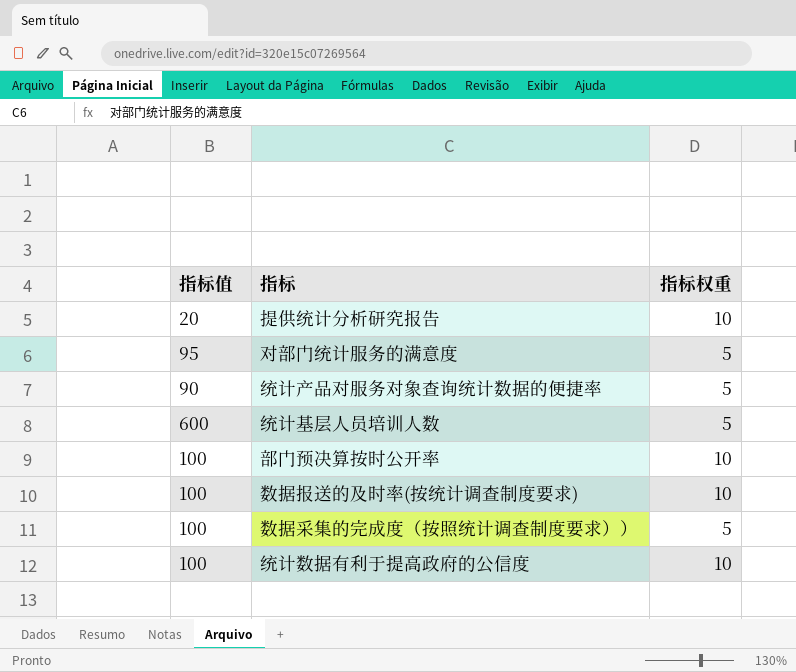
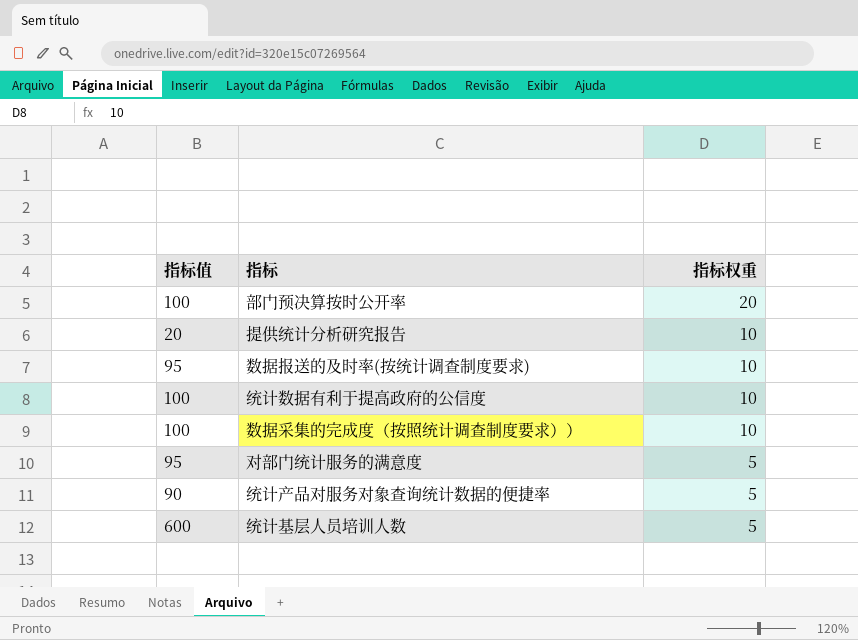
row order: none -> 指标权重 descending
部门预决算按时公开率 | 指标权重: 10 -> 20
数据报送的及时率(按统计调查制度要求) | 指标值: 100 -> 95
数据采集的完成度（按照统计调查制度要求）） | 指标权重: 5 -> 10

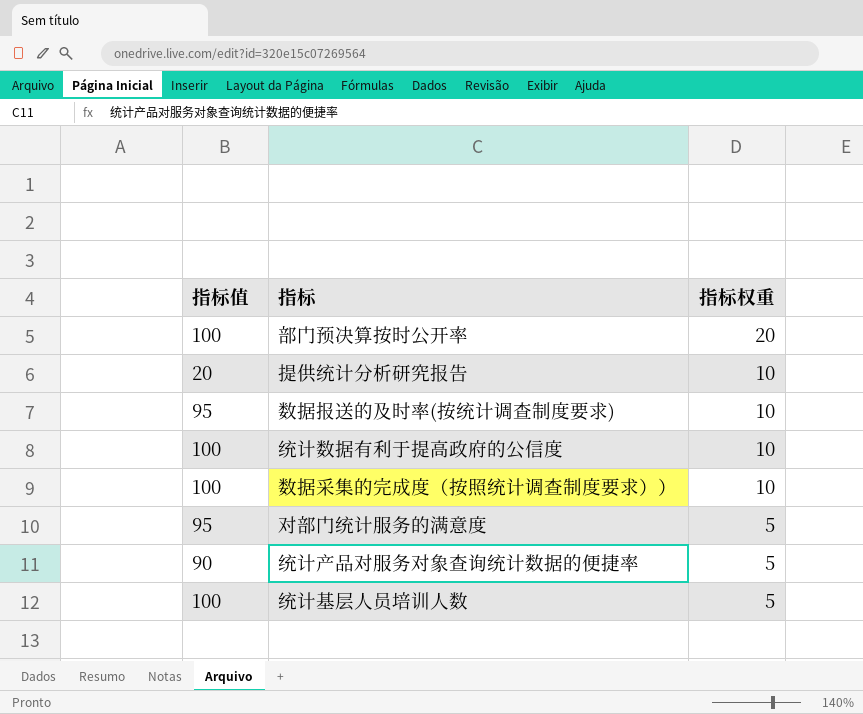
统计基层人员培训人数 | 指标值: 600 -> 100

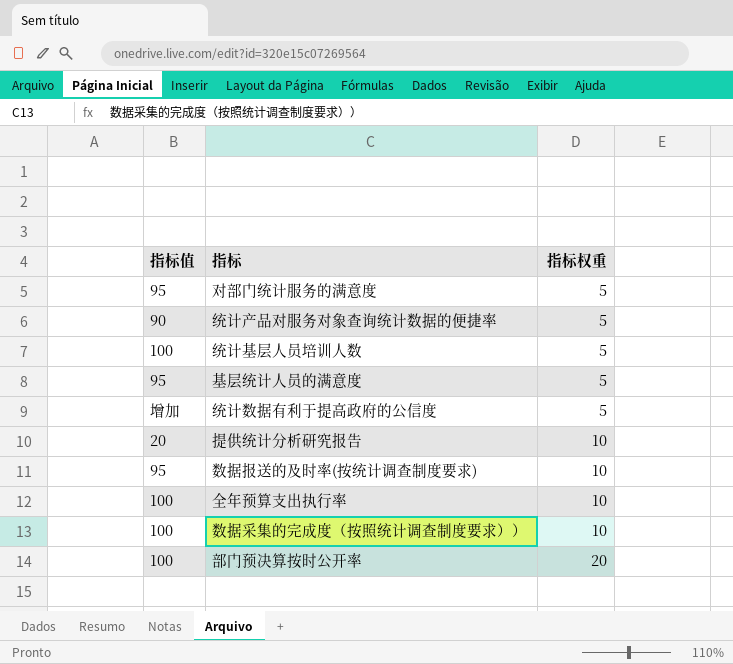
row order: 指标权重 descending -> 指标权重 ascending
row 基层统计人员的满意度: none -> 95 | 5
统计数据有利于提高政府的公信度 | 指标值: 100 -> 增加
统计数据有利于提高政府的公信度 | 指标权重: 10 -> 5
row 全年预算支出执行率: none -> 100 | 10

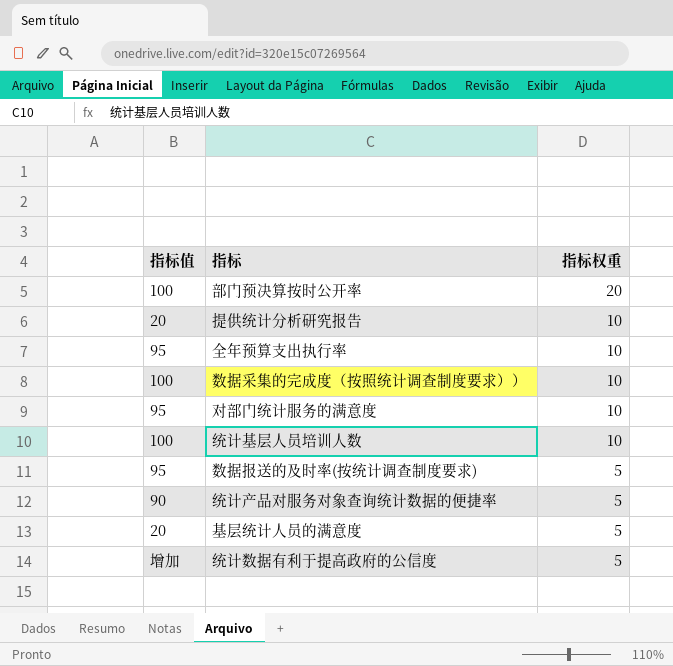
row order: 指标权重 ascending -> 指标权重 descending
全年预算支出执行率 | 指标值: 100 -> 95
对部门统计服务的满意度 | 指标权重: 5 -> 10
统计基层人员培训人数 | 指标权重: 5 -> 10
数据报送的及时率(按统计调查制度要求) | 指标权重: 10 -> 5
基层统计人员的满意度 | 指标值: 95 -> 20

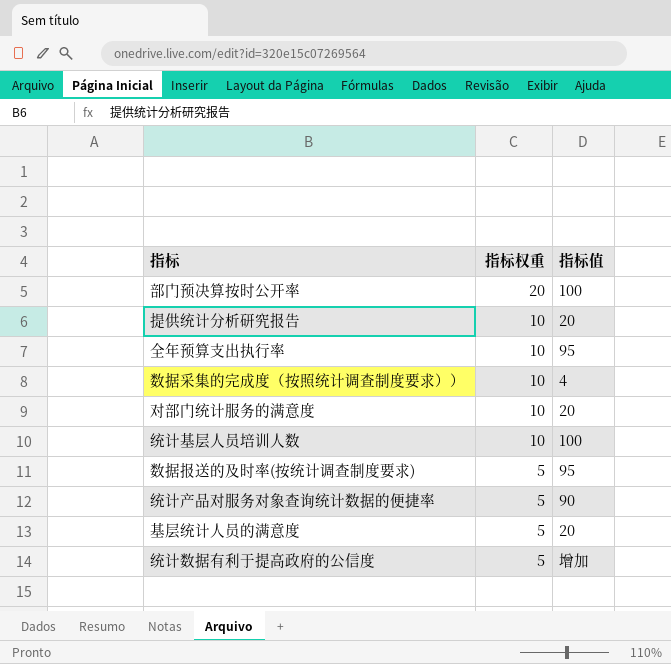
column 指标值 | position: 1 -> 3
数据采集的完成度（按照统计调查制度要求）） | 指标值: 100 -> 4
对部门统计服务的满意度 | 指标值: 95 -> 20

